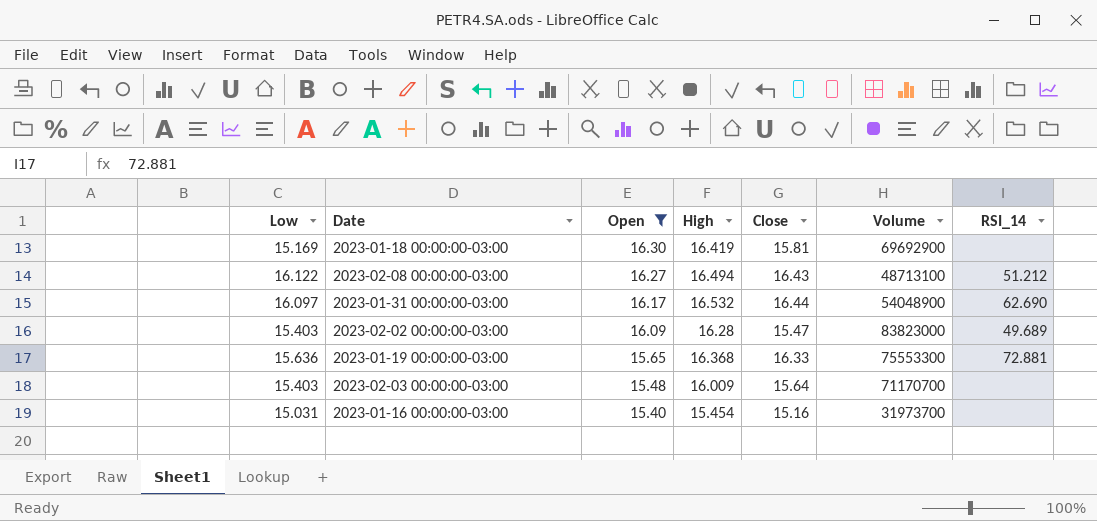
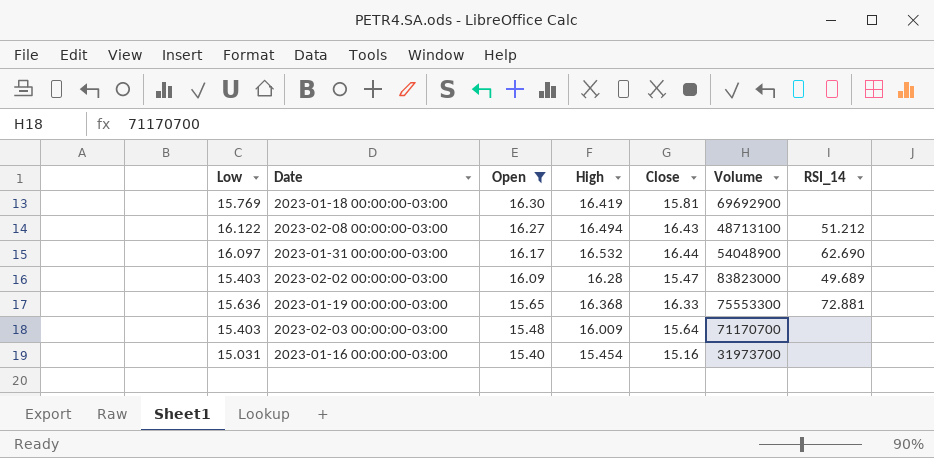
2023-01-18 00:00:00-03:00 | Low: 15.169 -> 15.769

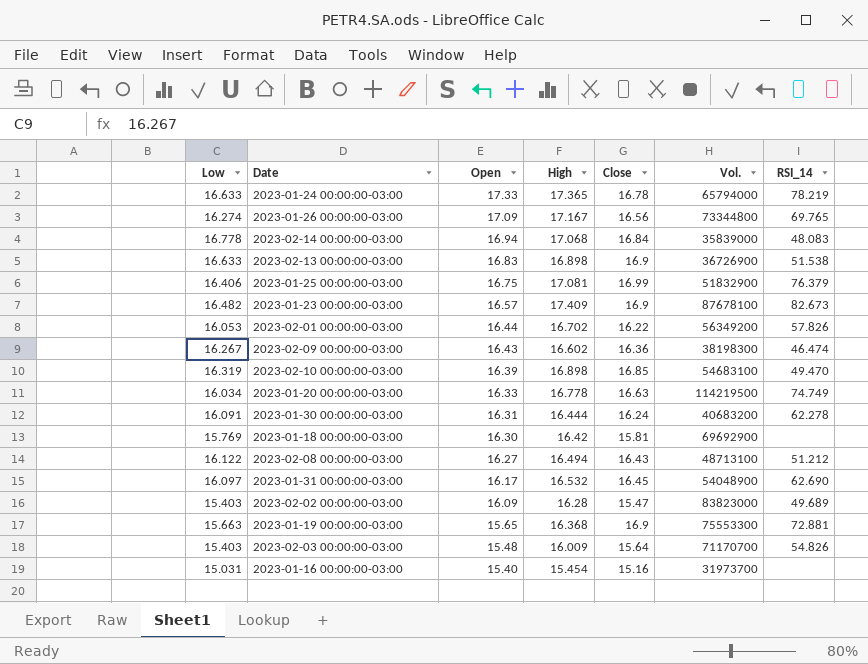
filter: Open <= 16.30 -> none
column name: Volume -> Vol.
2023-01-18 00:00:00-03:00 | High: 16.419 -> 16.42
2023-01-31 00:00:00-03:00 | Close: 16.44 -> 16.45
2023-01-19 00:00:00-03:00 | Low: 15.636 -> 15.663
2023-01-19 00:00:00-03:00 | Close: 16.33 -> 16.9
2023-02-03 00:00:00-03:00 | RSI_14: none -> 54.826

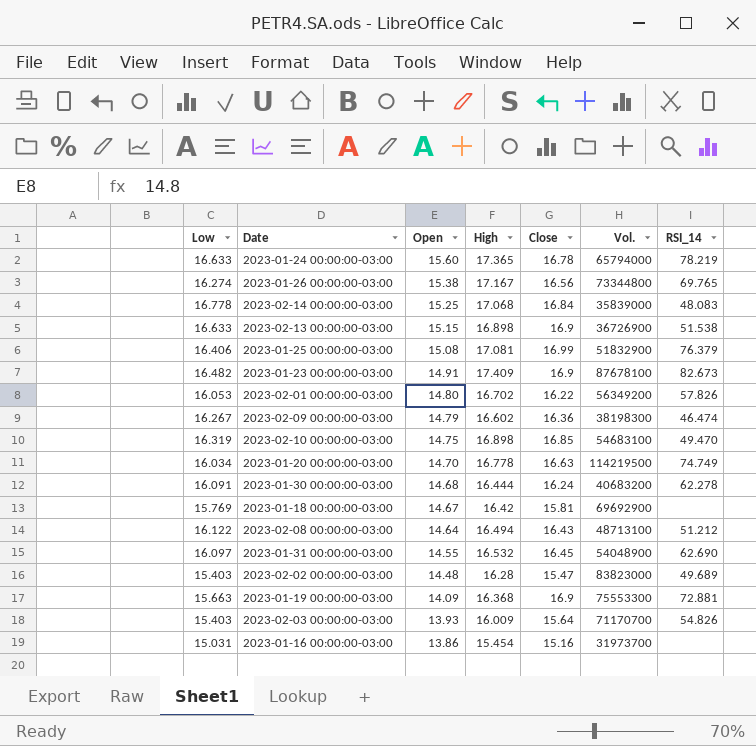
2023-01-24 00:00:00-03:00 | Open: 17.33 -> 15.60
2023-01-26 00:00:00-03:00 | Open: 17.09 -> 15.38
2023-02-14 00:00:00-03:00 | Open: 16.94 -> 15.25
2023-02-13 00:00:00-03:00 | Open: 16.83 -> 15.15
2023-01-25 00:00:00-03:00 | Open: 16.75 -> 15.08
2023-01-23 00:00:00-03:00 | Open: 16.57 -> 14.91
2023-02-01 00:00:00-03:00 | Open: 16.44 -> 14.80
2023-02-09 00:00:00-03:00 | Open: 16.43 -> 14.79
2023-02-10 00:00:00-03:00 | Open: 16.39 -> 14.75
2023-01-20 00:00:00-03:00 | Open: 16.33 -> 14.70
2023-01-30 00:00:00-03:00 | Open: 16.31 -> 14.68
2023-01-18 00:00:00-03:00 | Open: 16.30 -> 14.67
2023-02-08 00:00:00-03:00 | Open: 16.27 -> 14.64
2023-01-31 00:00:00-03:00 | Open: 16.17 -> 14.55
2023-02-02 00:00:00-03:00 | Open: 16.09 -> 14.48
2023-01-19 00:00:00-03:00 | Open: 15.65 -> 14.09
2023-02-03 00:00:00-03:00 | Open: 15.48 -> 13.93
2023-01-16 00:00:00-03:00 | Open: 15.40 -> 13.86

